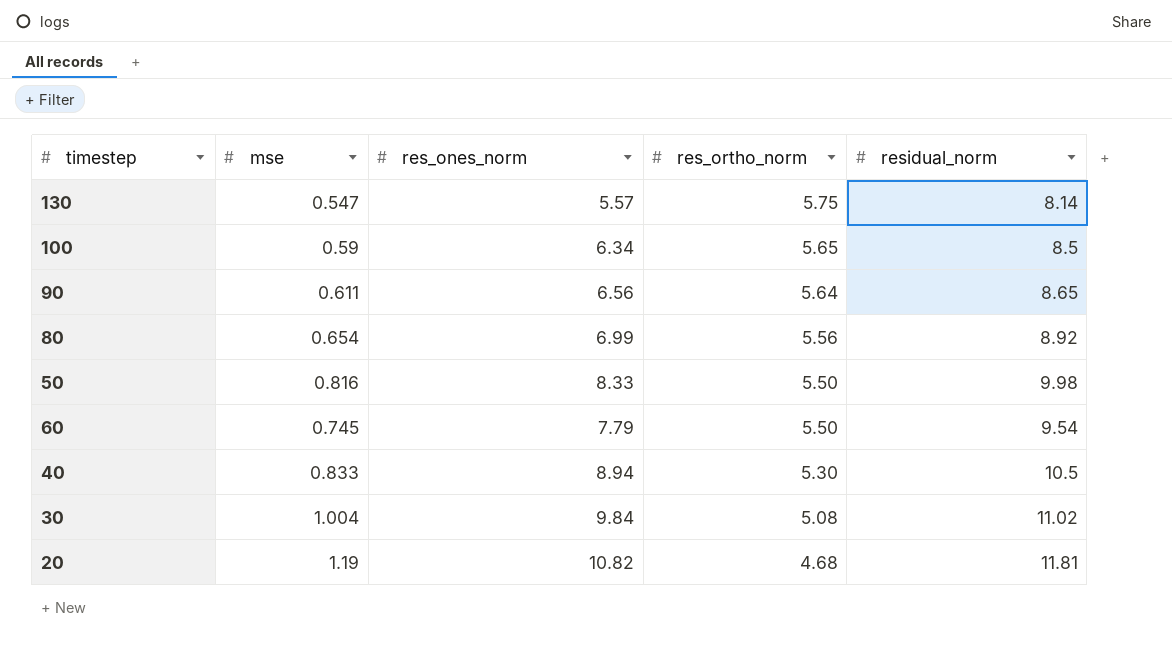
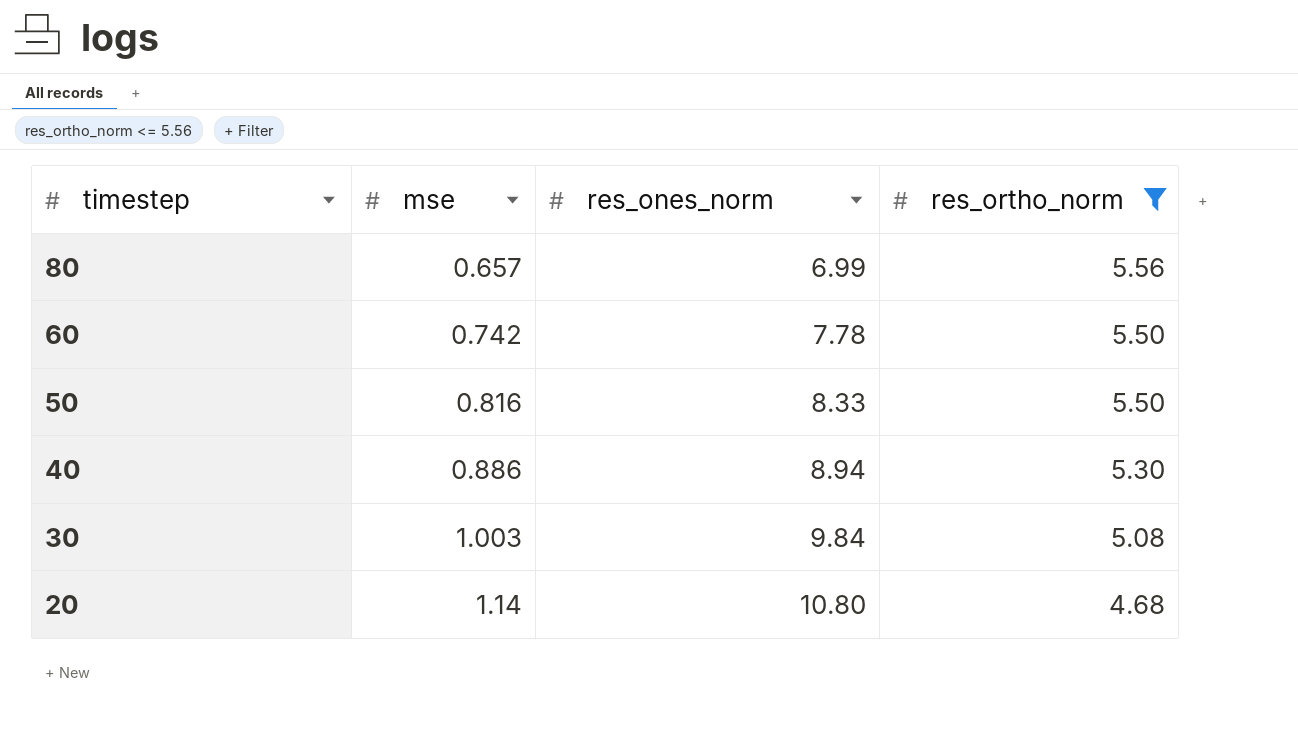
filter: none -> res_ortho_norm <= 5.56
row order: res_ortho_norm descending -> timestep descending
column residual_norm | position: 5 -> none
80 | mse: 0.654 -> 0.657
60 | mse: 0.745 -> 0.742
60 | res_ones_norm: 7.79 -> 7.78
40 | mse: 0.833 -> 0.886
30 | mse: 1.004 -> 1.003
20 | mse: 1.19 -> 1.14
20 | res_ones_norm: 10.82 -> 10.80

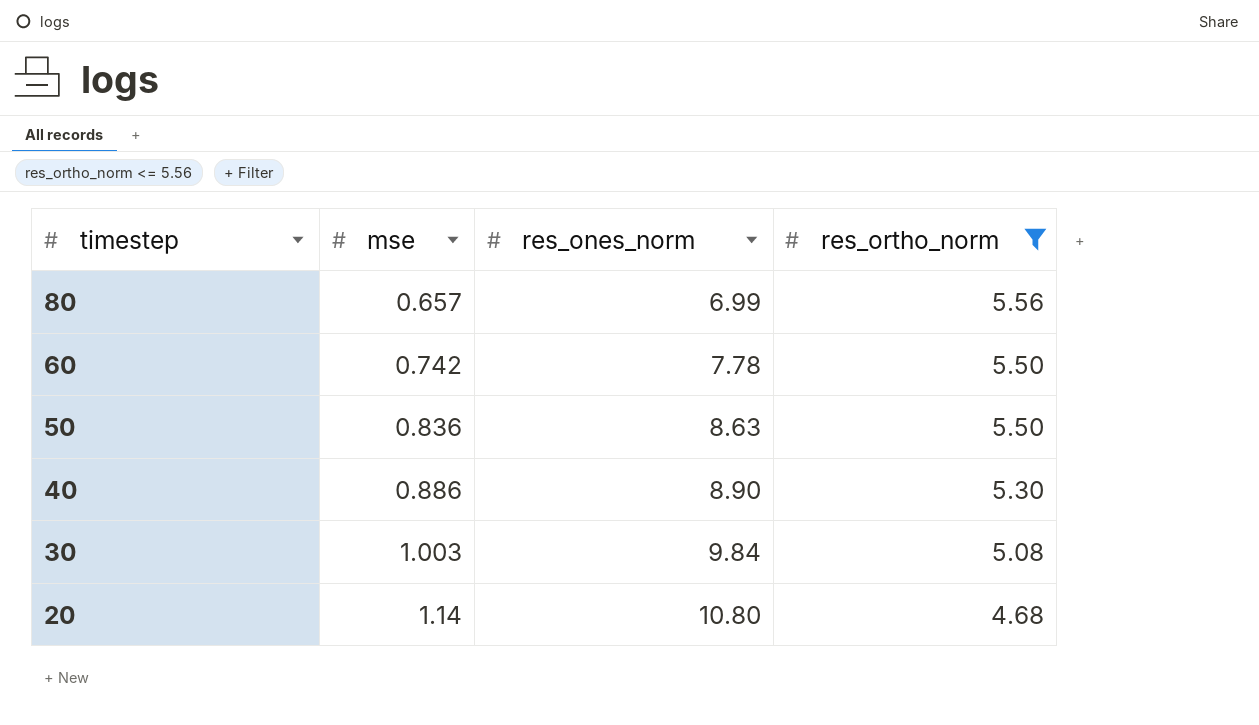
50 | mse: 0.816 -> 0.836
50 | res_ones_norm: 8.33 -> 8.63
40 | res_ones_norm: 8.94 -> 8.90

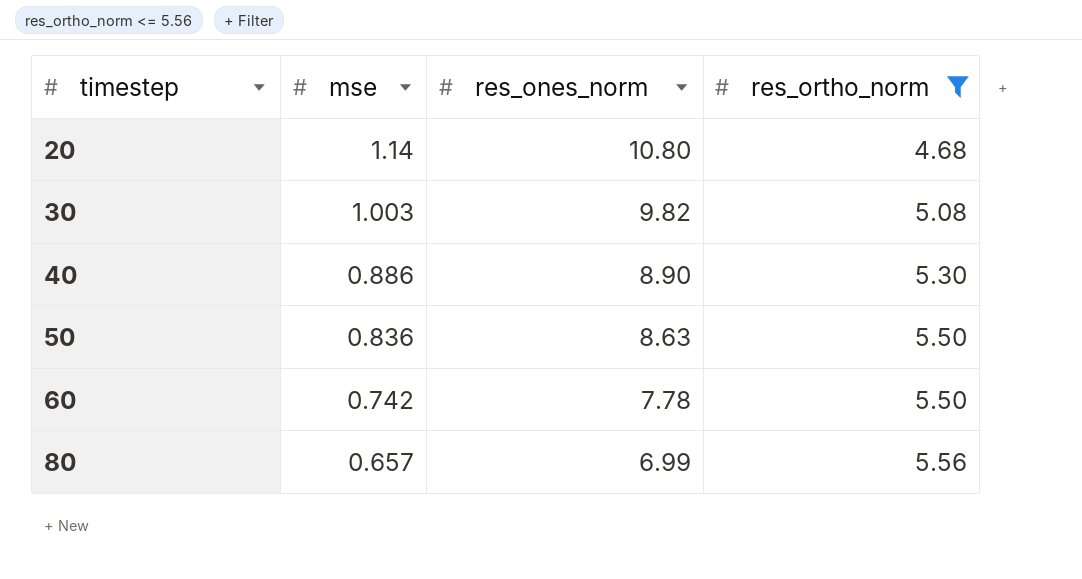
row order: timestep descending -> timestep ascending
30 | res_ones_norm: 9.84 -> 9.82

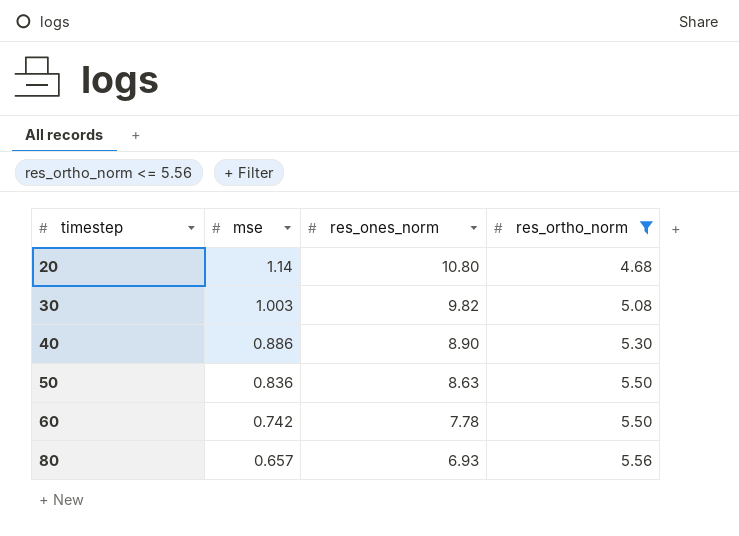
80 | res_ones_norm: 6.99 -> 6.93

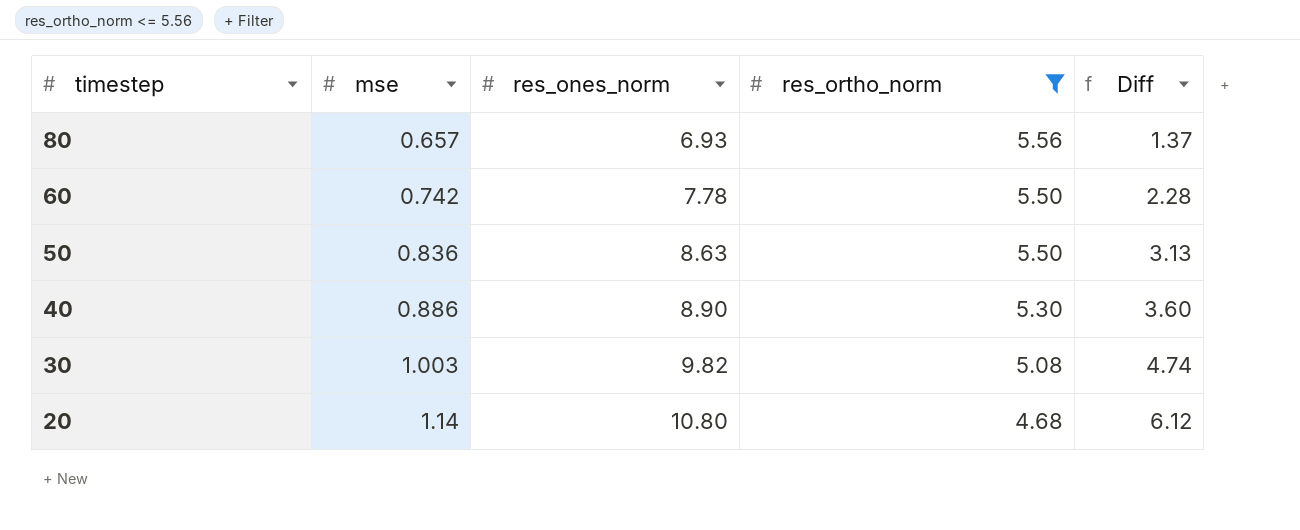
row order: timestep ascending -> timestep descending
column Diff | formula: none -> [res_ones_norm] - [res_ortho_norm]

